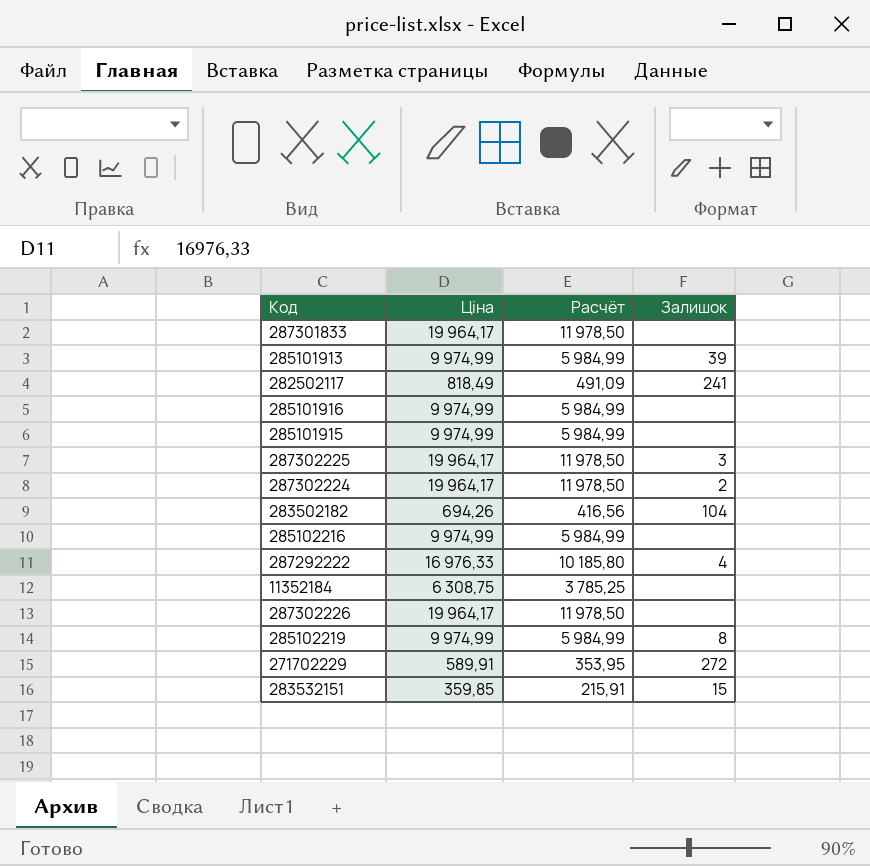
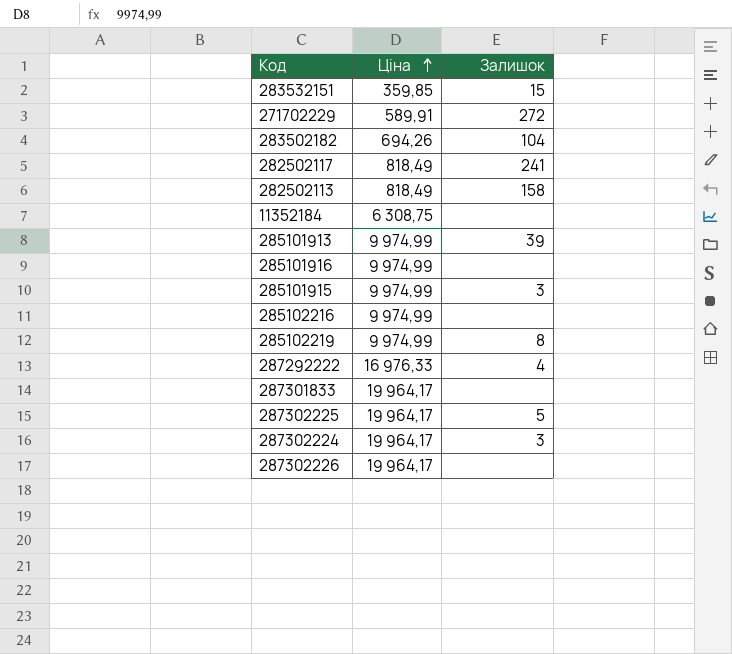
row order: none -> Ціна ascending
column Расчёт | formula: [Ціна] * 0,6 -> none
row 282502113: none -> 818,49 | 158
285101915 | Залишок: none -> 3
287302225 | Залишок: 3 -> 5
287302224 | Залишок: 2 -> 3

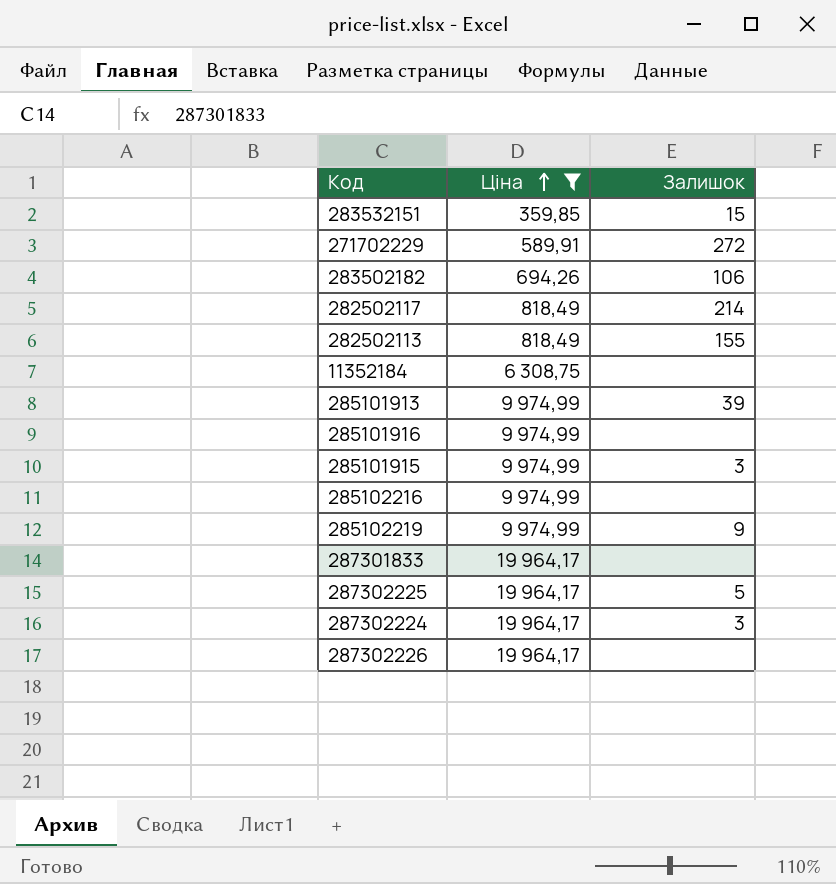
filter: none -> Ціна != 16 976,33
283502182 | Залишок: 104 -> 106
282502117 | Залишок: 241 -> 214
282502113 | Залишок: 158 -> 155
285102219 | Залишок: 8 -> 9

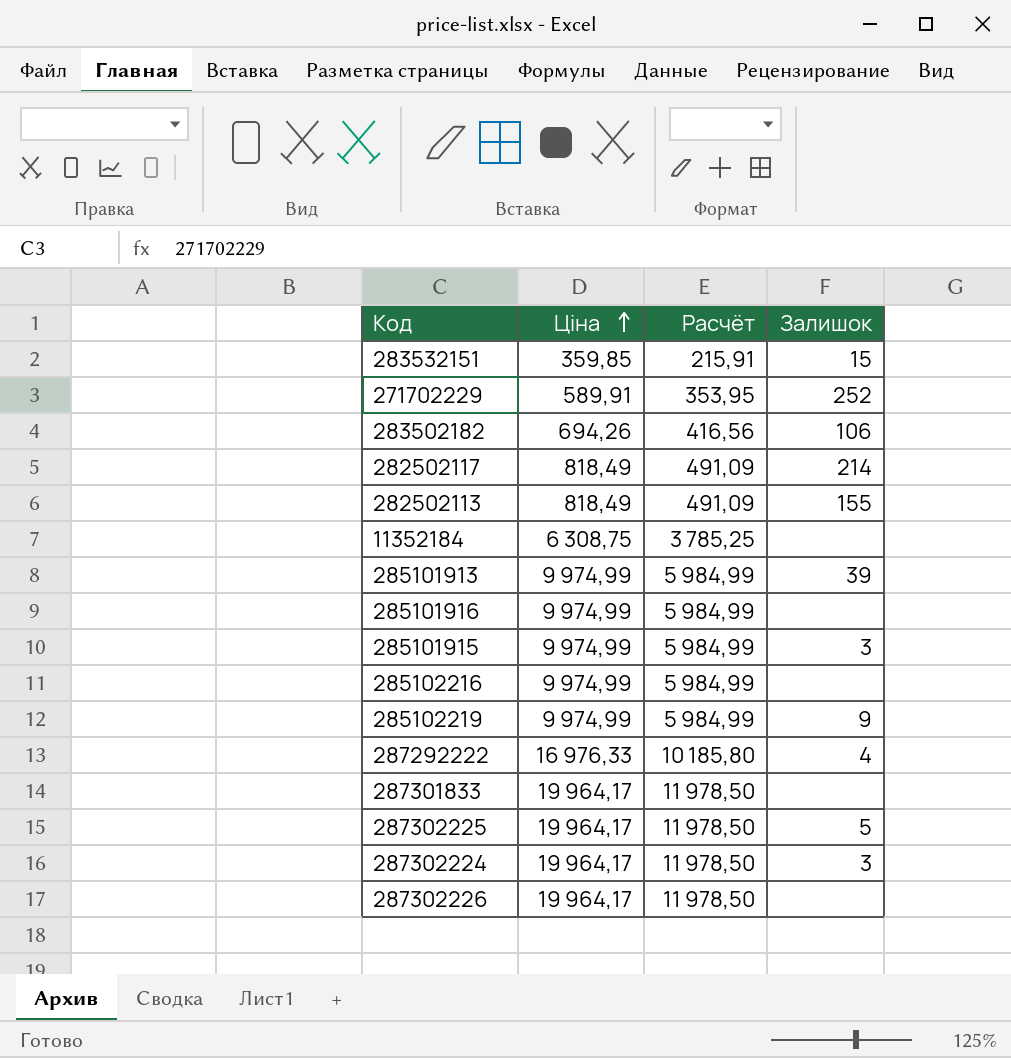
filter: Ціна != 16 976,33 -> none
column Расчёт | formula: none -> [Ціна] * 0,6
271702229 | Залишок: 272 -> 252

